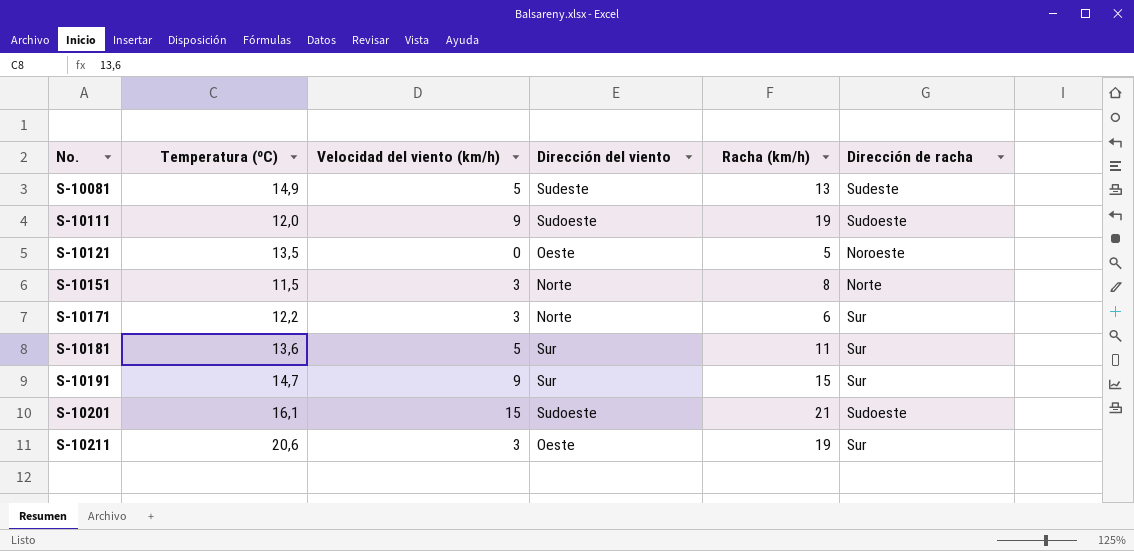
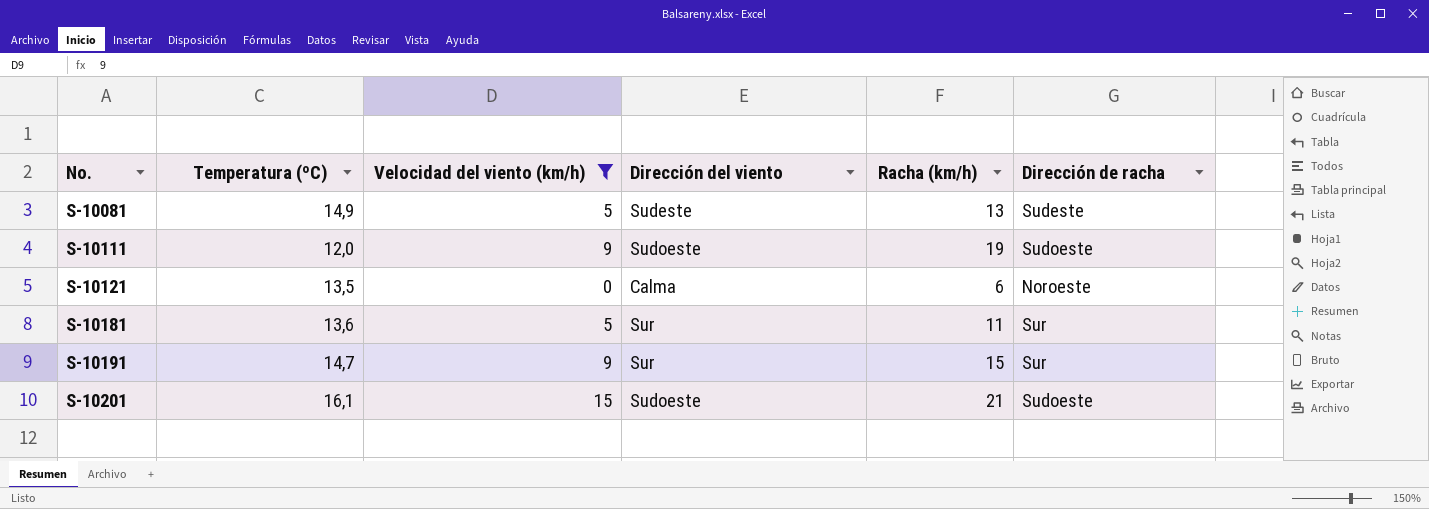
filter: none -> Velocidad del viento (km/h) != 3
S-10121 | Dirección del viento: Oeste -> Calma
S-10121 | Racha (km/h): 5 -> 6

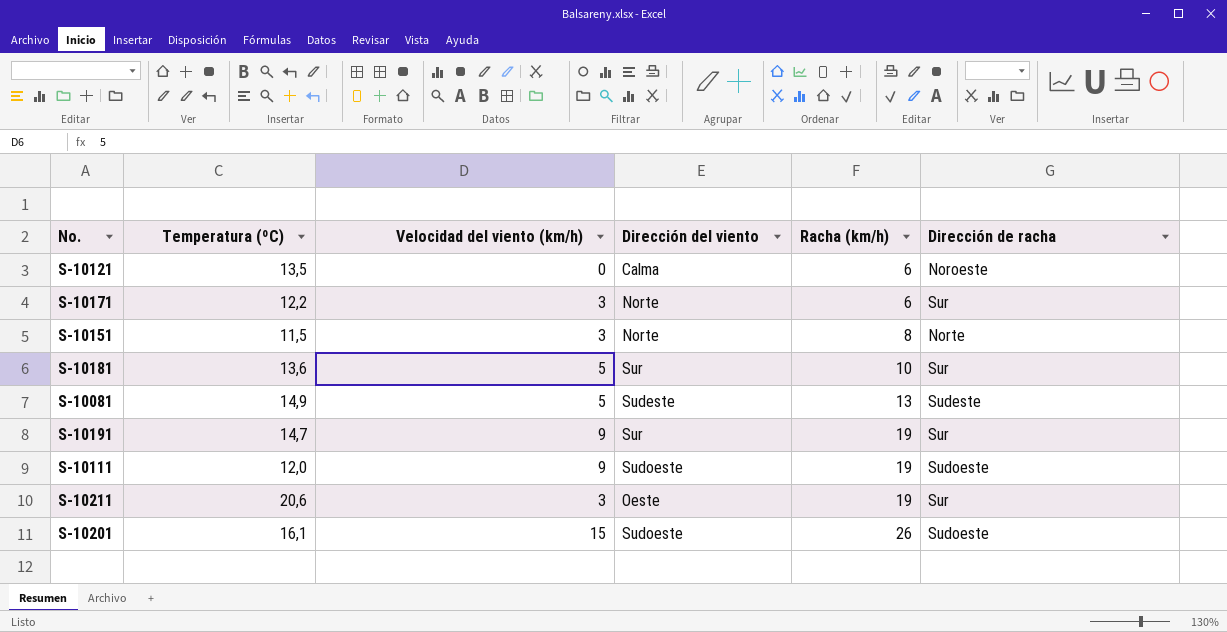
filter: Velocidad del viento (km/h) != 3 -> none
row order: No. ascending -> Racha (km/h) ascending
S-10181 | Racha (km/h): 11 -> 10
S-10191 | Racha (km/h): 15 -> 19
S-10201 | Racha (km/h): 21 -> 26

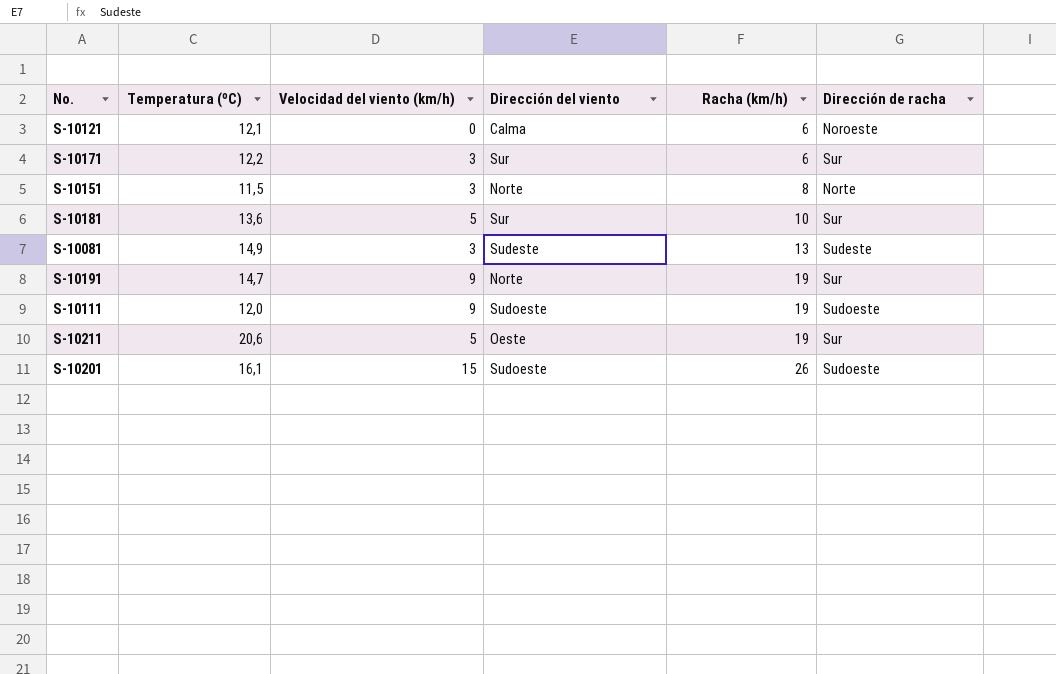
S-10121 | Temperatura (ºC): 13,5 -> 12,1
S-10171 | Dirección del viento: Norte -> Sur
S-10081 | Velocidad del viento (km/h): 5 -> 3
S-10191 | Dirección del viento: Sur -> Norte
S-10211 | Velocidad del viento (km/h): 3 -> 5

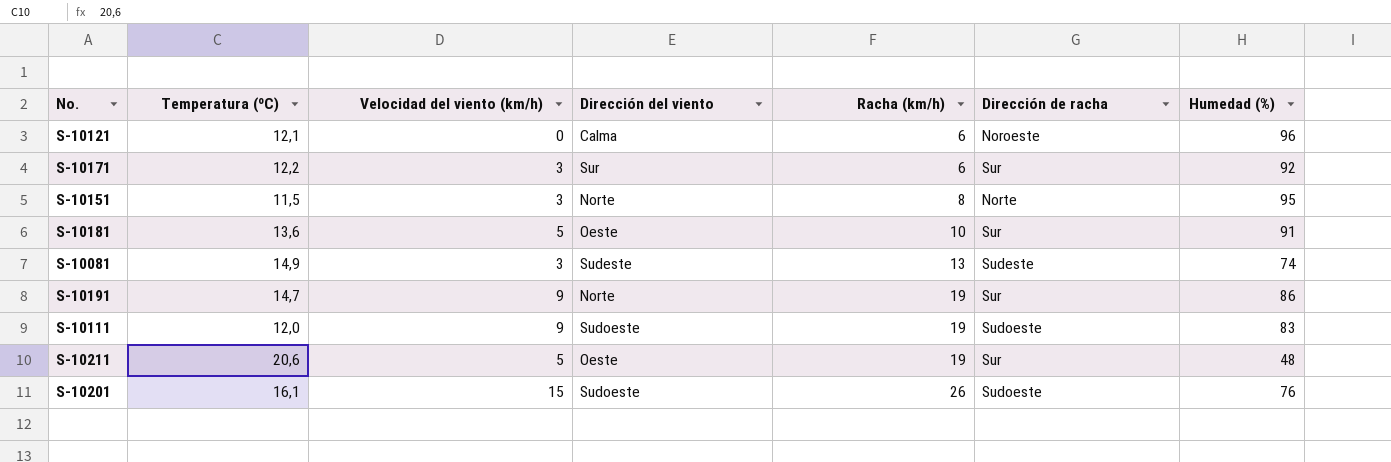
column Humedad (%) | position: none -> 7
S-10181 | Dirección del viento: Sur -> Oeste

